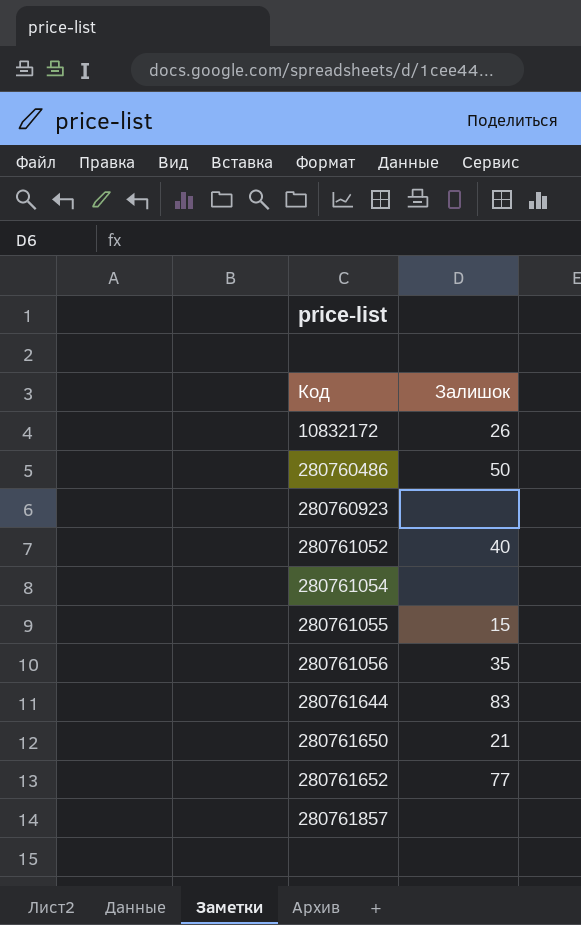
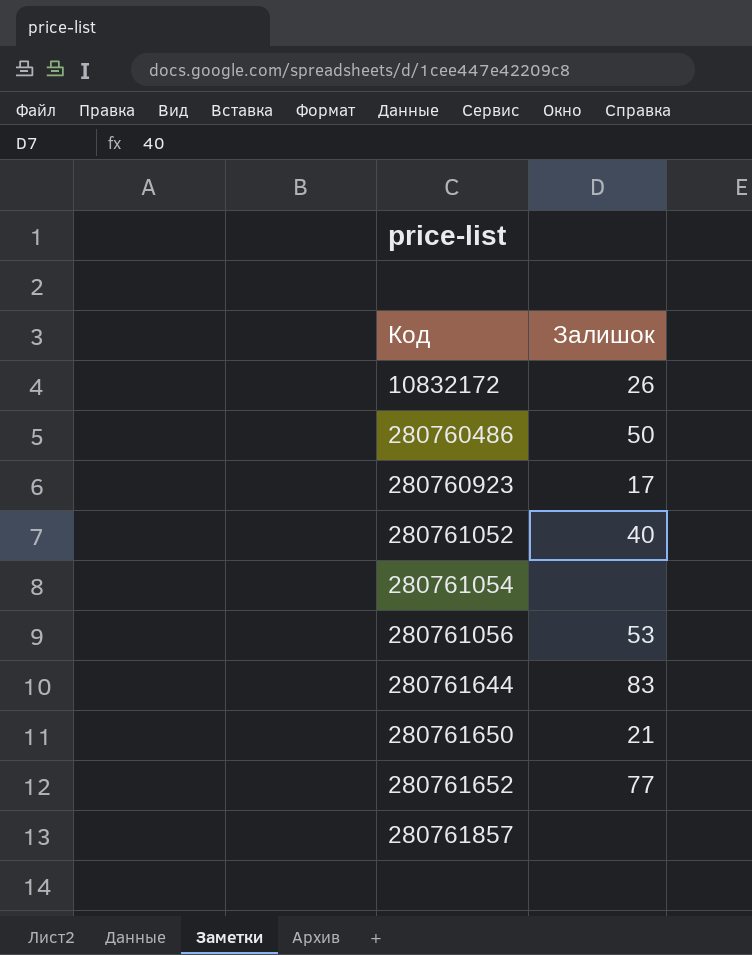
row 280761055: 15 -> none
280760923 | Залишок: none -> 17
280761056 | Залишок: 35 -> 53

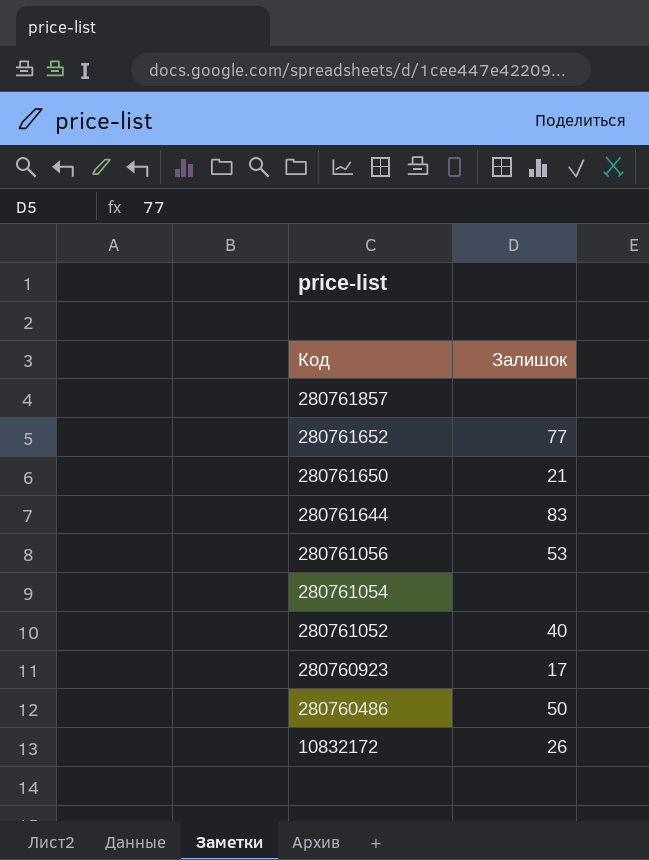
row order: Код ascending -> Код descending

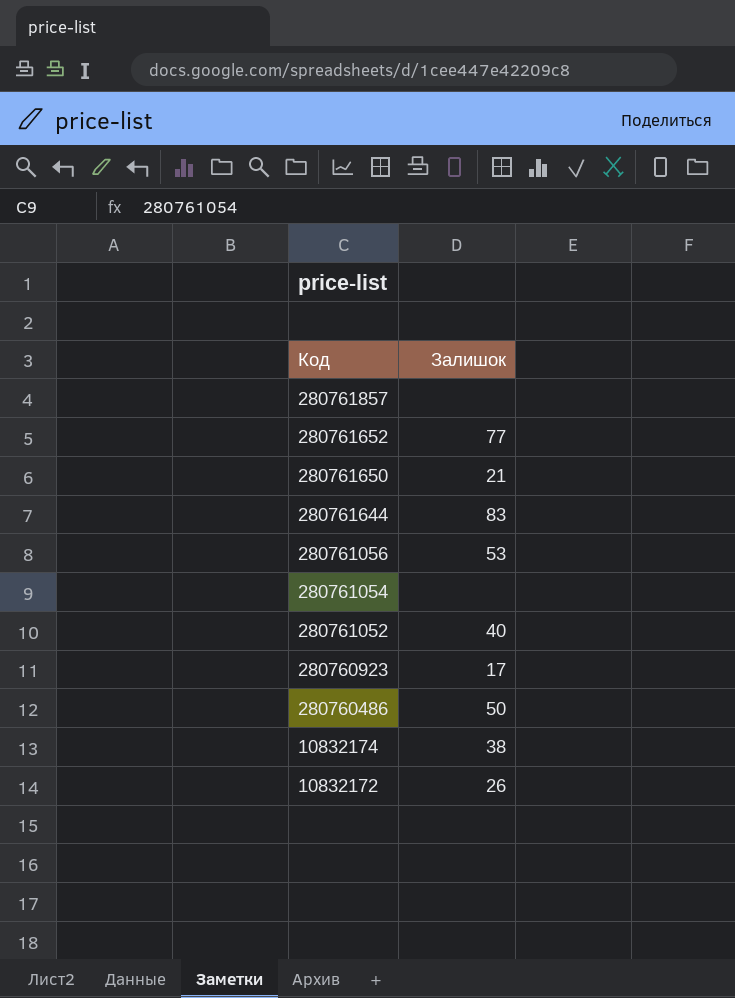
row 10832174: none -> 38

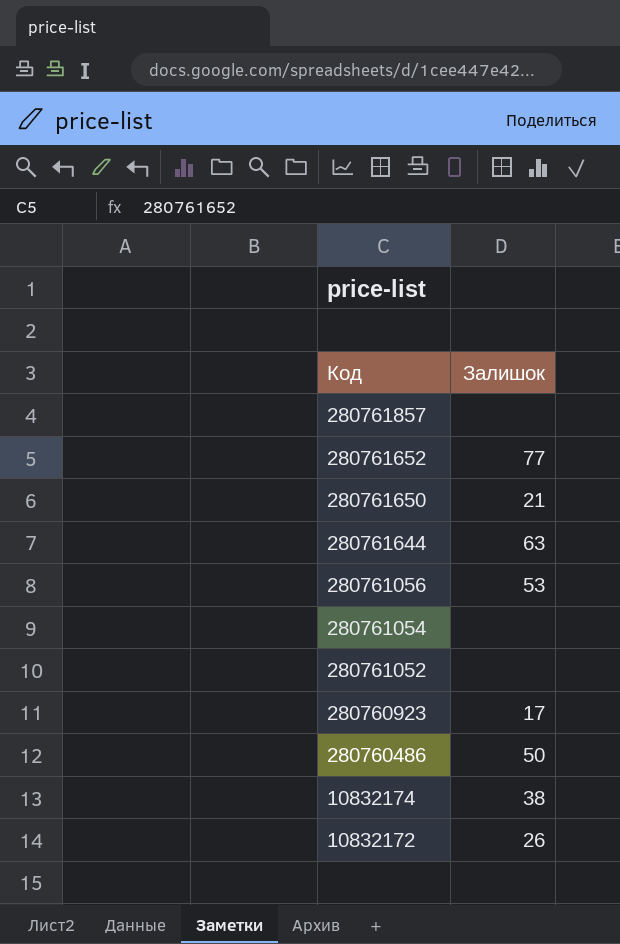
280761644 | Залишок: 83 -> 63
280761052 | Залишок: 40 -> none

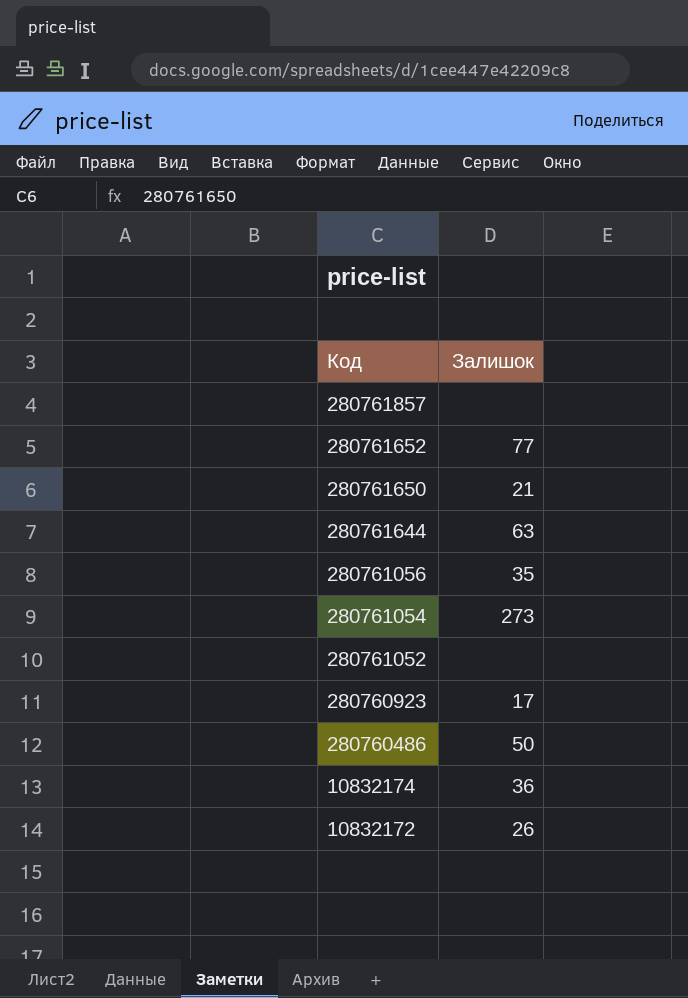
280761056 | Залишок: 53 -> 35
280761054 | Залишок: none -> 273
10832174 | Залишок: 38 -> 36

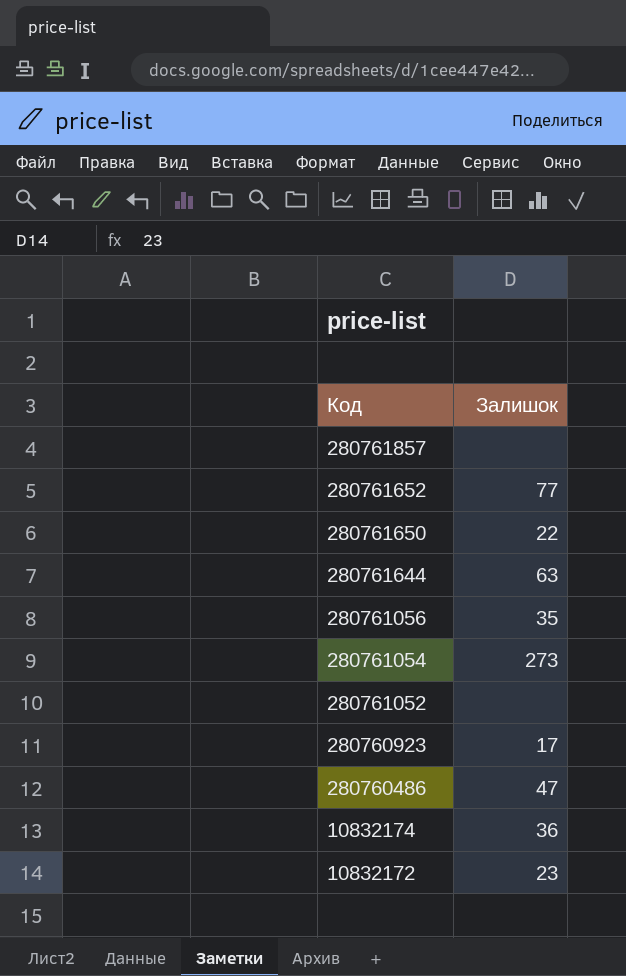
280761650 | Залишок: 21 -> 22
280760486 | Залишок: 50 -> 47
10832172 | Залишок: 26 -> 23

